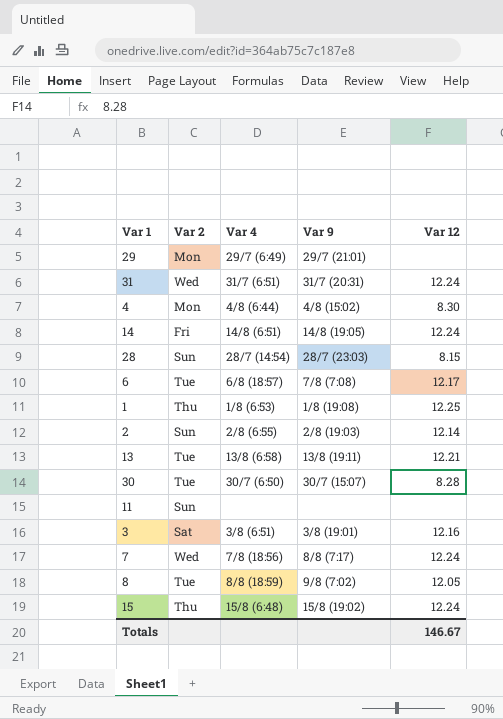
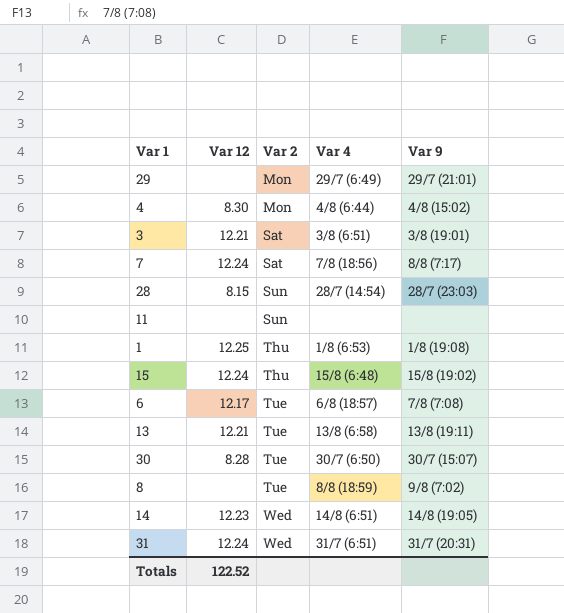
row order: none -> Var 2 ascending
column Var 12 | position: 5 -> 2
row 2: Sun | 2/8 (6:55) | 2/8 (19:03) | 12.14 -> none
3 | Var 12: 12.16 -> 12.21
7 | Var 2: Wed -> Sat
8 | Var 12: 12.05 -> none
14 | Var 12: 12.24 -> 12.23
14 | Var 2: Fri -> Wed
Totals | Var 12: 146.67 -> 122.52

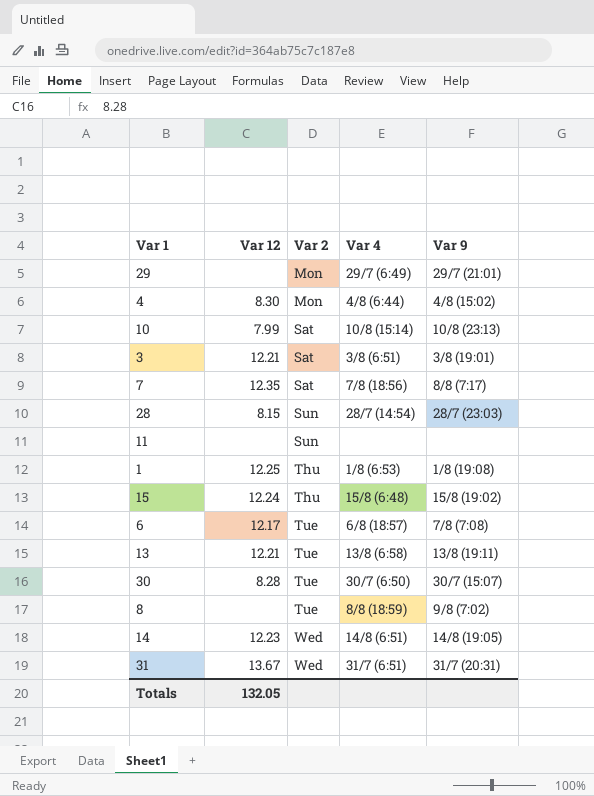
row 10: none -> 7.99 | Sat | 10/8 (15:14) | 10/8 (23:13)
7 | Var 12: 12.24 -> 12.35
31 | Var 12: 12.24 -> 13.67
Totals | Var 12: 122.52 -> 132.05

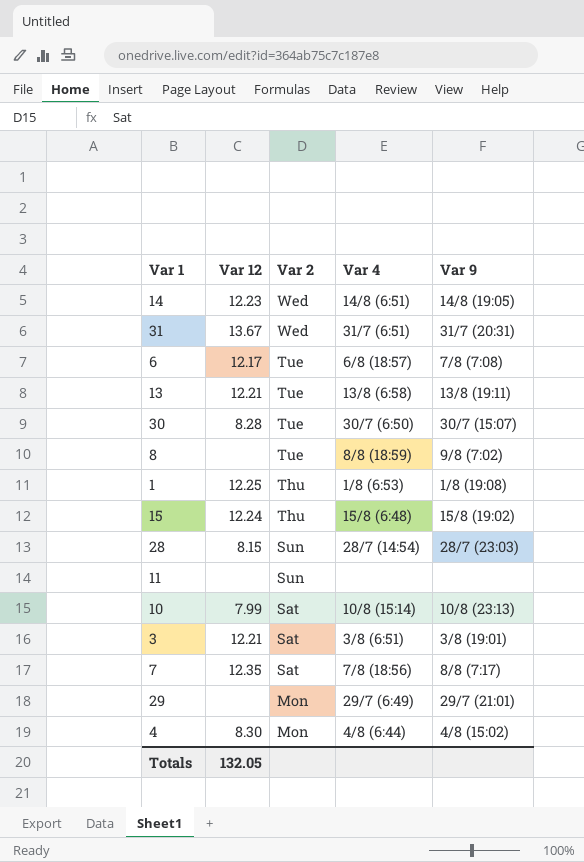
row order: Var 2 ascending -> Var 2 descending

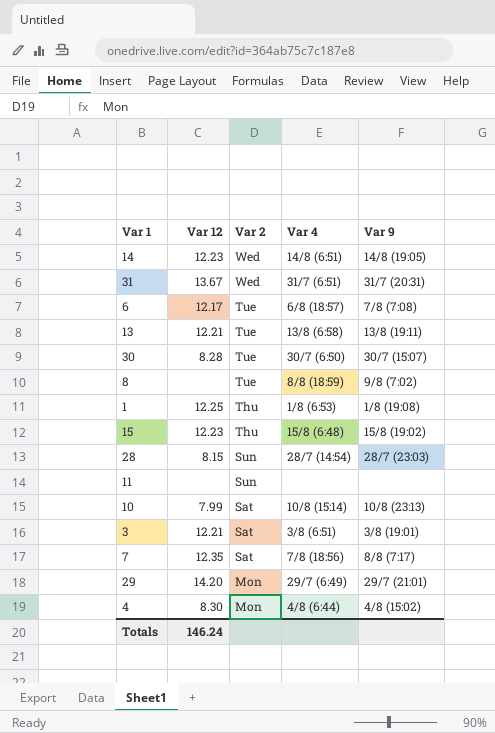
15 | Var 12: 12.24 -> 12.23
29 | Var 12: none -> 14.20
Totals | Var 12: 132.05 -> 146.24

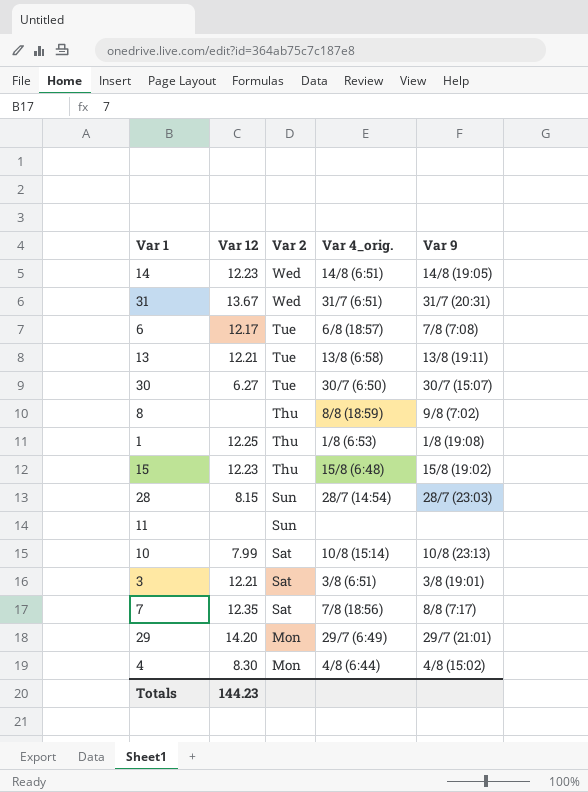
column name: Var 4 -> Var 4_orig.
30 | Var 12: 8.28 -> 6.27
8 | Var 2: Tue -> Thu
Totals | Var 12: 146.24 -> 144.23

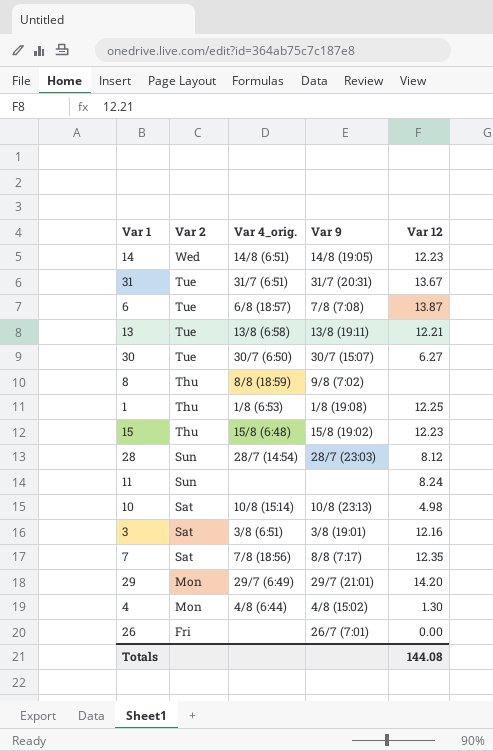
column Var 12 | position: 2 -> 5
31 | Var 2: Wed -> Tue
6 | Var 12: 12.17 -> 13.87
28 | Var 12: 8.15 -> 8.12
11 | Var 12: none -> 8.24
10 | Var 12: 7.99 -> 4.98
3 | Var 12: 12.21 -> 12.16
4 | Var 12: 8.30 -> 1.30
row 26: none -> Fri | none | 26/7 (7:01) | 0.00
Totals | Var 12: 144.23 -> 144.08

